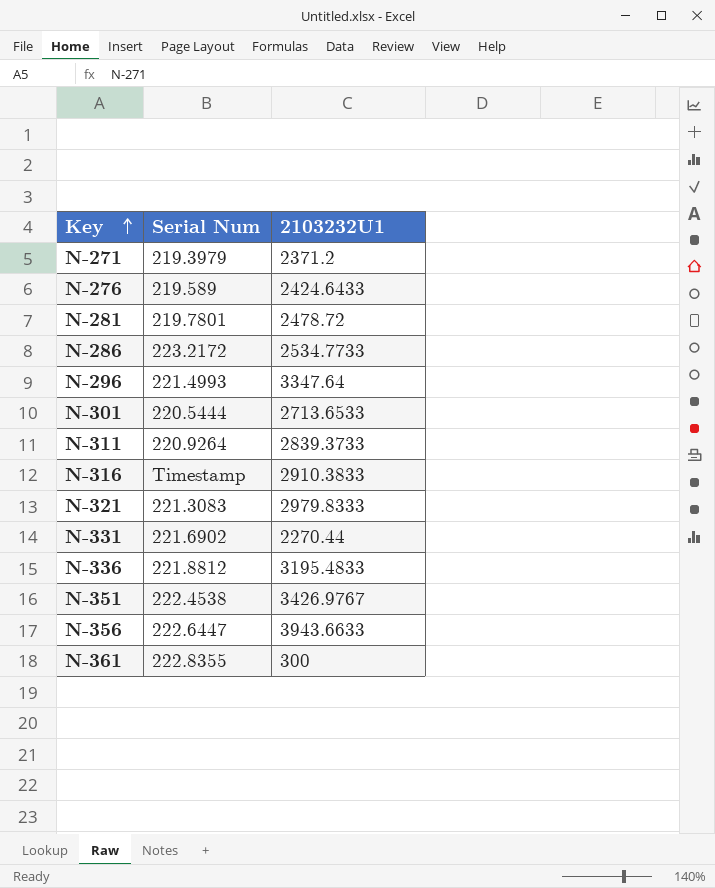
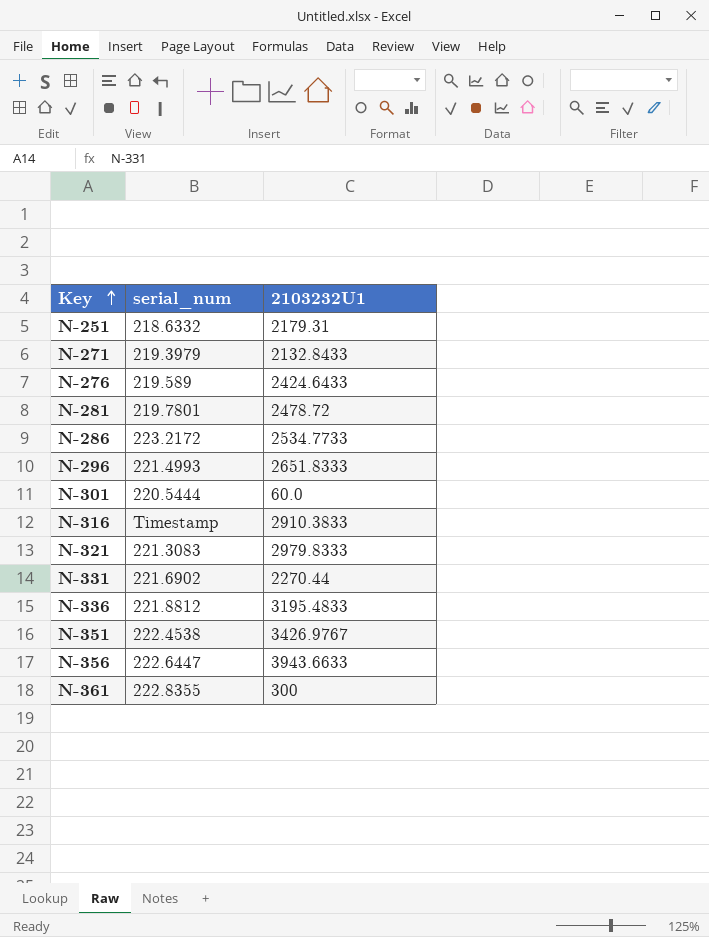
column name: Serial Num -> serial_num
row N-311: 220.9264 | 2839.3733 -> none
row N-251: none -> 218.6332 | 2179.31
N-271 | 2103232U1: 2371.2 -> 2132.8433
N-296 | 2103232U1: 3347.64 -> 2651.8333
N-301 | 2103232U1: 2713.6533 -> 60.0

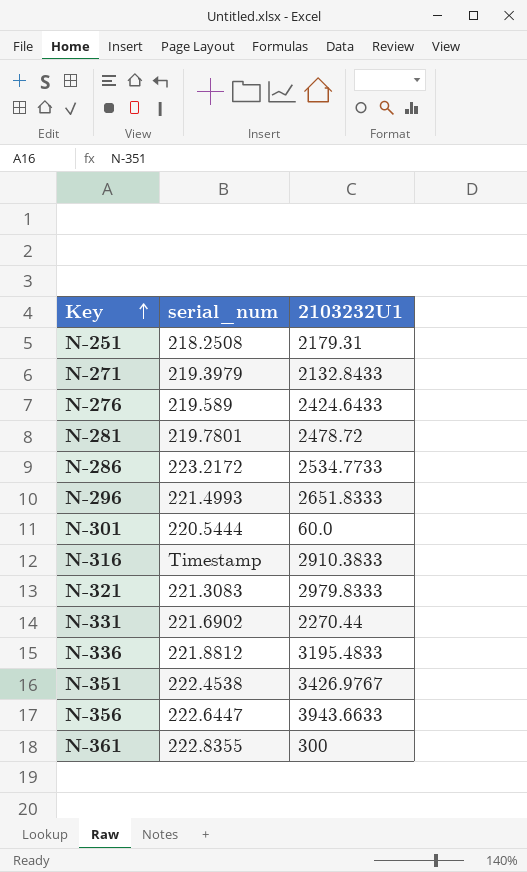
N-251 | serial_num: 218.6332 -> 218.2508

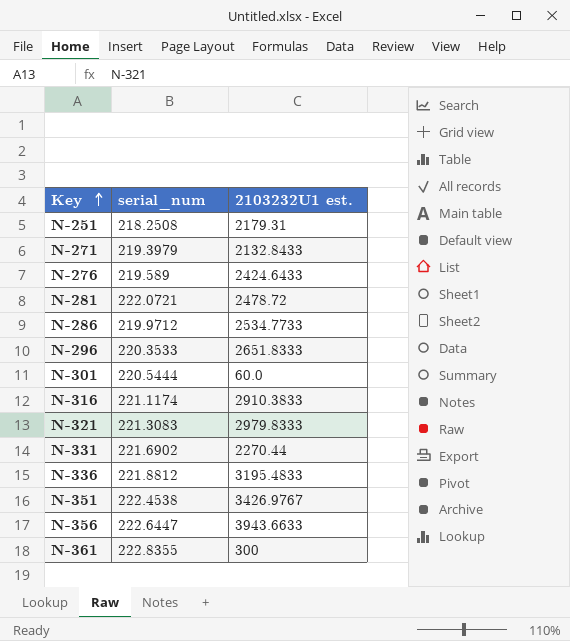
column name: 2103232U1 -> 2103232U1 est.
N-281 | serial_num: 219.7801 -> 222.0721
N-286 | serial_num: 223.2172 -> 219.9712
N-296 | serial_num: 221.4993 -> 220.3533
N-316 | serial_num: Timestamp -> 221.1174

